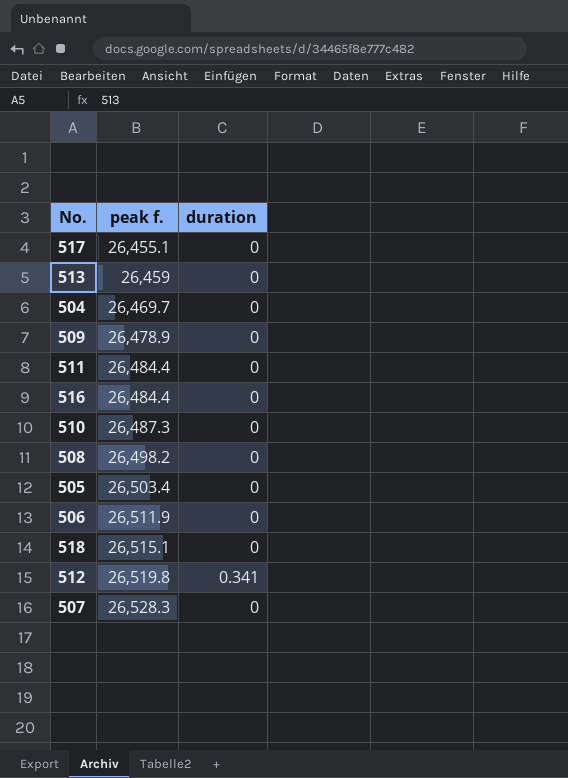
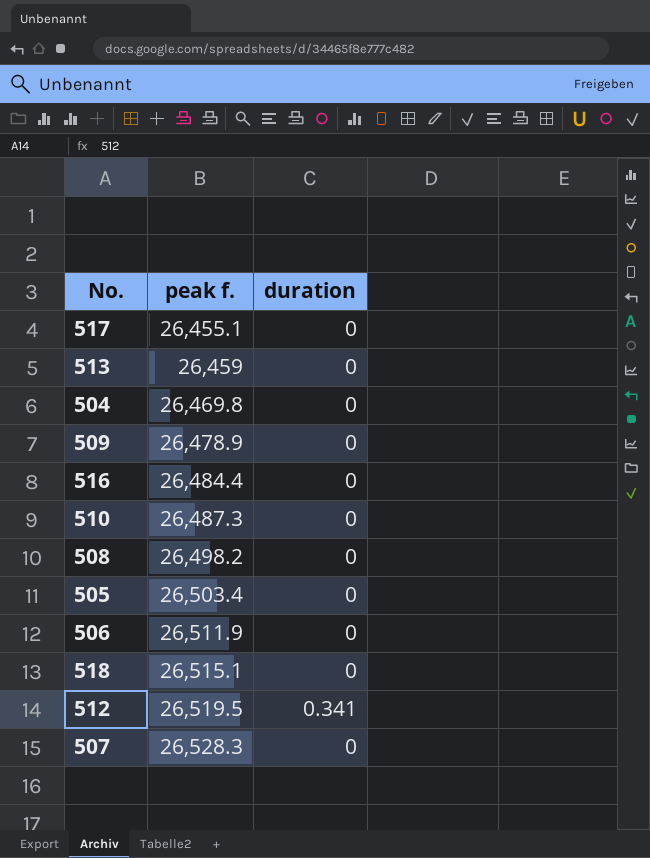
row 511: 26,484.4 | 0 -> none
504 | peak f.: 26,469.7 -> 26,469.8
512 | peak f.: 26,519.8 -> 26,519.5

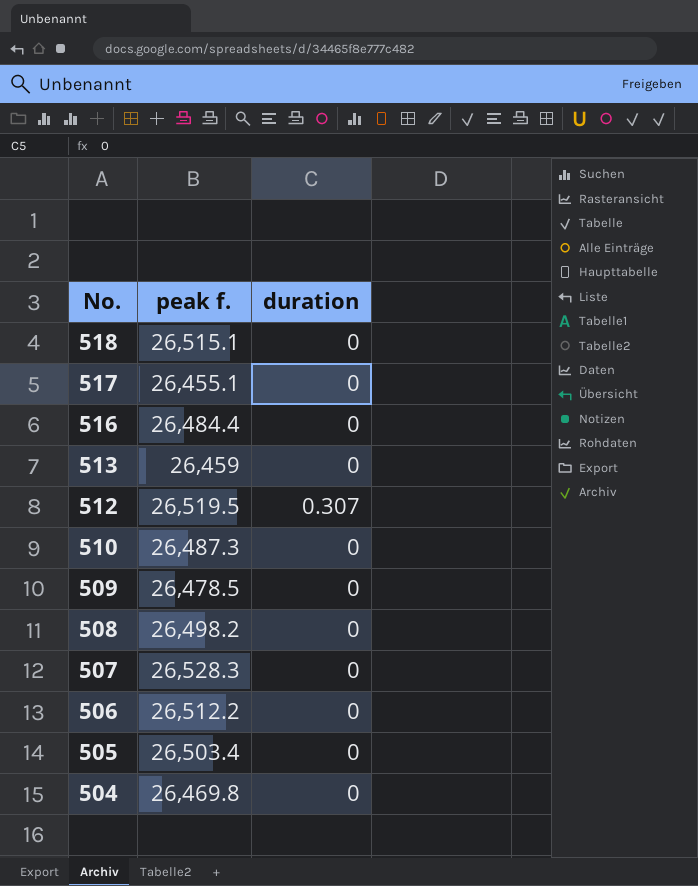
row order: peak f. ascending -> No. descending
512 | duration: 0.341 -> 0.307
509 | peak f.: 26,478.9 -> 26,478.5
506 | peak f.: 26,511.9 -> 26,512.2

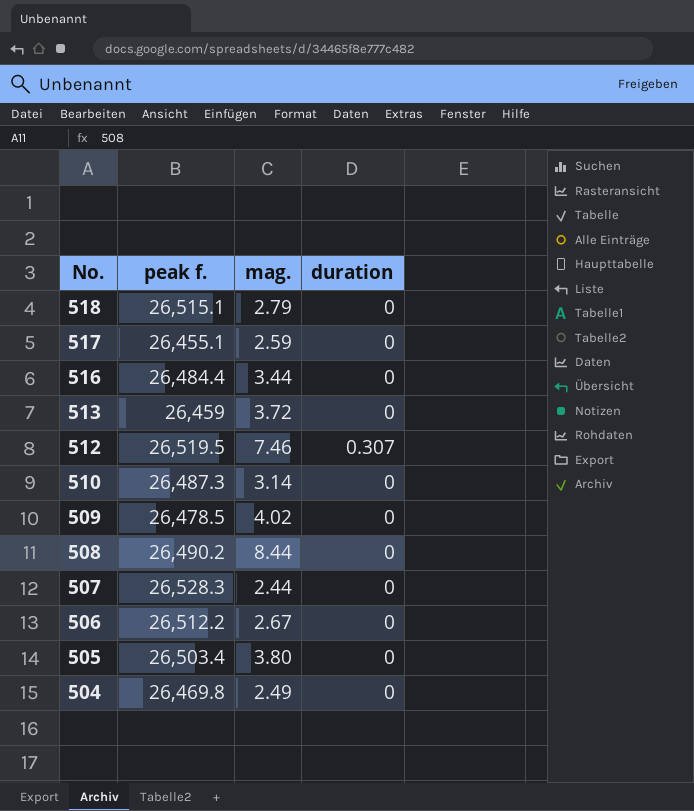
column mag. | position: none -> 3
508 | peak f.: 26,498.2 -> 26,490.2

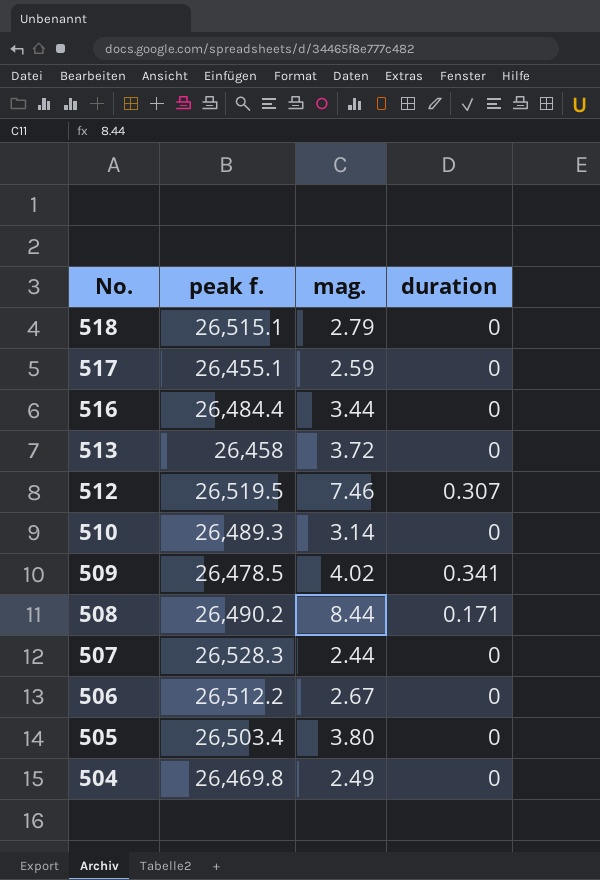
513 | peak f.: 26,459 -> 26,458
510 | peak f.: 26,487.3 -> 26,489.3
509 | duration: 0 -> 0.341
508 | duration: 0 -> 0.171

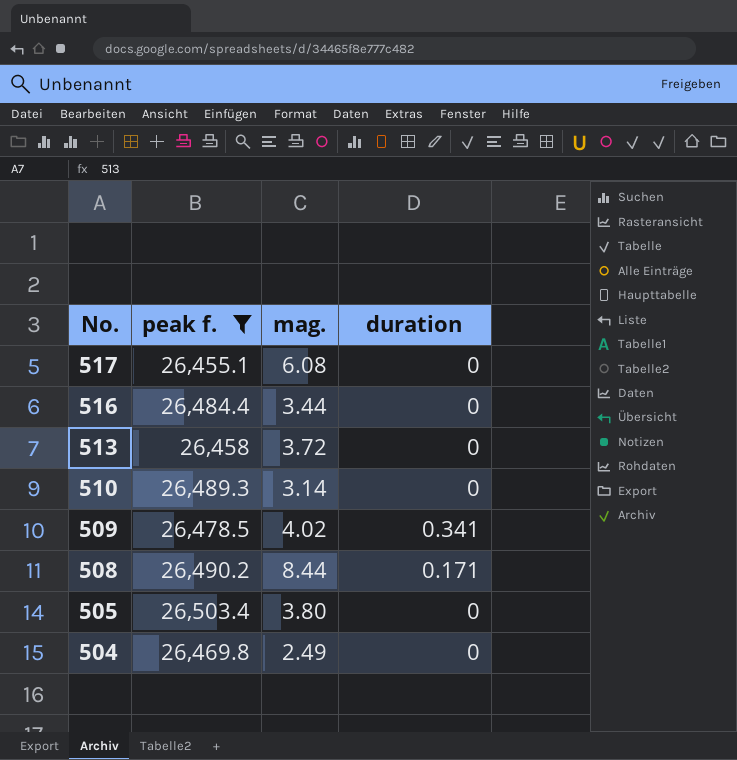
filter: none -> peak f. <= 26,503.4
517 | mag.: 2.59 -> 6.08

